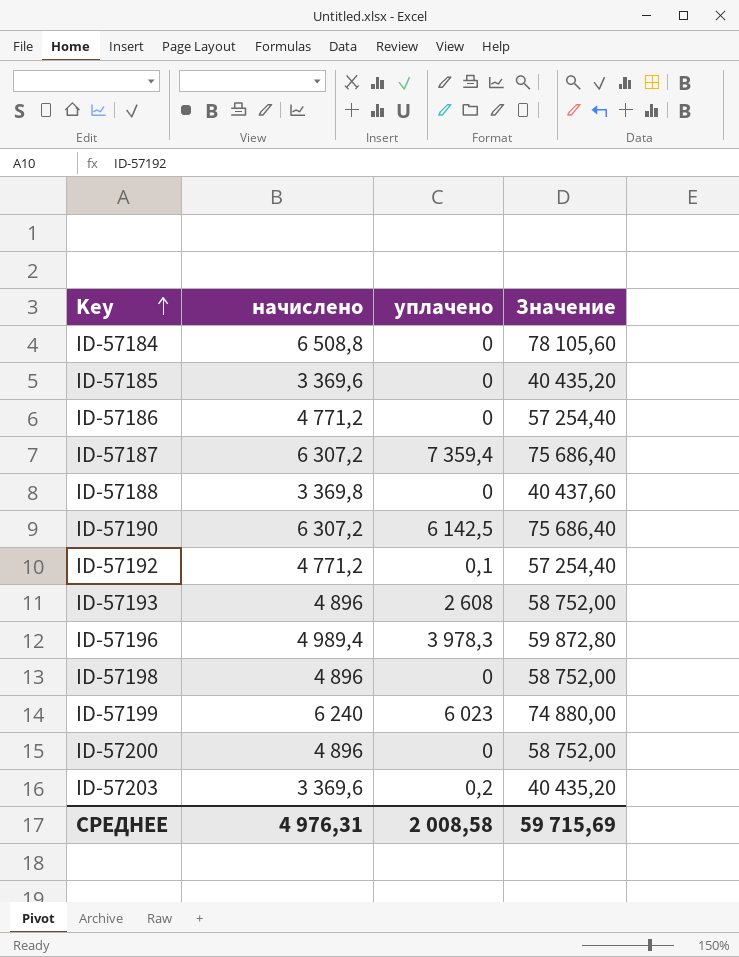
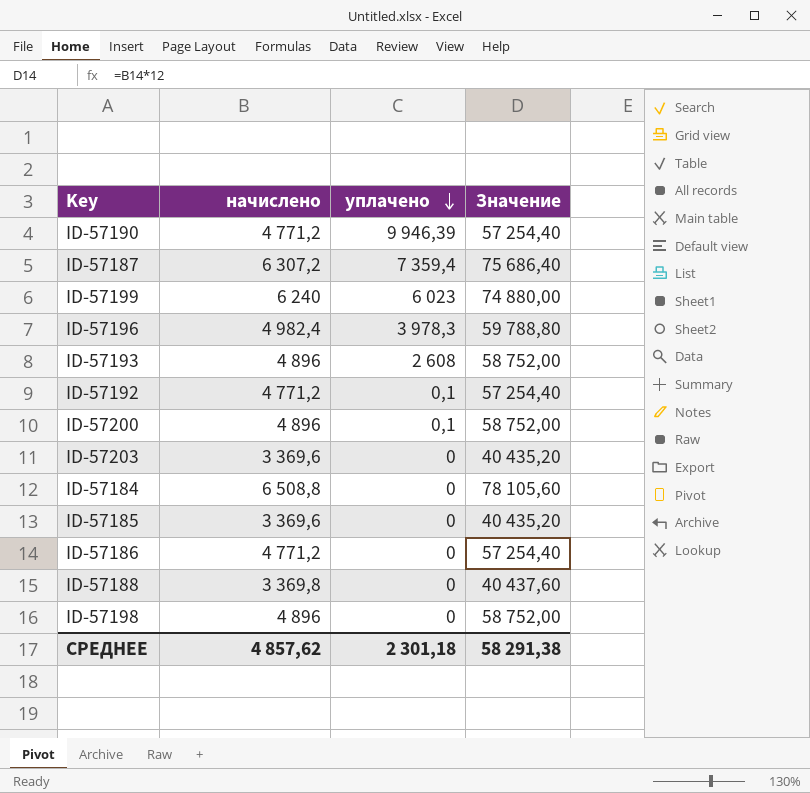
row order: Key ascending -> уплачено descending
ID-57190 | начислено: 6 307,2 -> 4 771,2
ID-57190 | уплачено: 6 142,5 -> 9 946,39
ID-57190 | Значение: 75 686,40 -> 57 254,40
ID-57196 | начислено: 4 989,4 -> 4 982,4
ID-57196 | Значение: 59 872,80 -> 59 788,80
ID-57200 | уплачено: 0 -> 0,1
ID-57203 | уплачено: 0,2 -> 0
СРЕДНЕЕ | начислено: 4 976,31 -> 4 857,62
СРЕДНЕЕ | уплачено: 2 008,58 -> 2 301,18
СРЕДНЕЕ | Значение: 59 715,69 -> 58 291,38

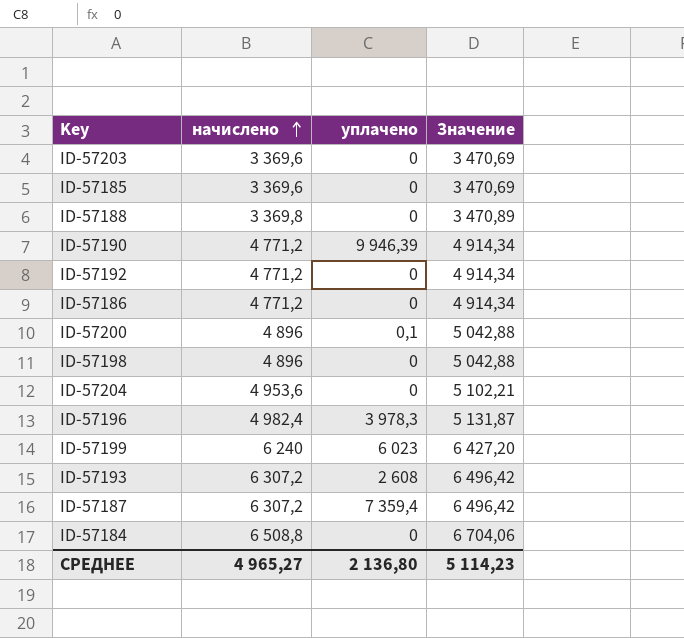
row order: уплачено descending -> начислено ascending
column Значение | formula: [начислено] * 12 -> [начислено] * 1,03
ID-57192 | уплачено: 0,1 -> 0
row ID-57204: none -> 4 953,6 | 0 | 5 102,21
ID-57193 | начислено: 4 896 -> 6 307,2
СРЕДНЕЕ | начислено: 4 857,62 -> 4 965,27
СРЕДНЕЕ | уплачено: 2 301,18 -> 2 136,80
СРЕДНЕЕ | Значение: 58 291,38 -> 5 114,23

